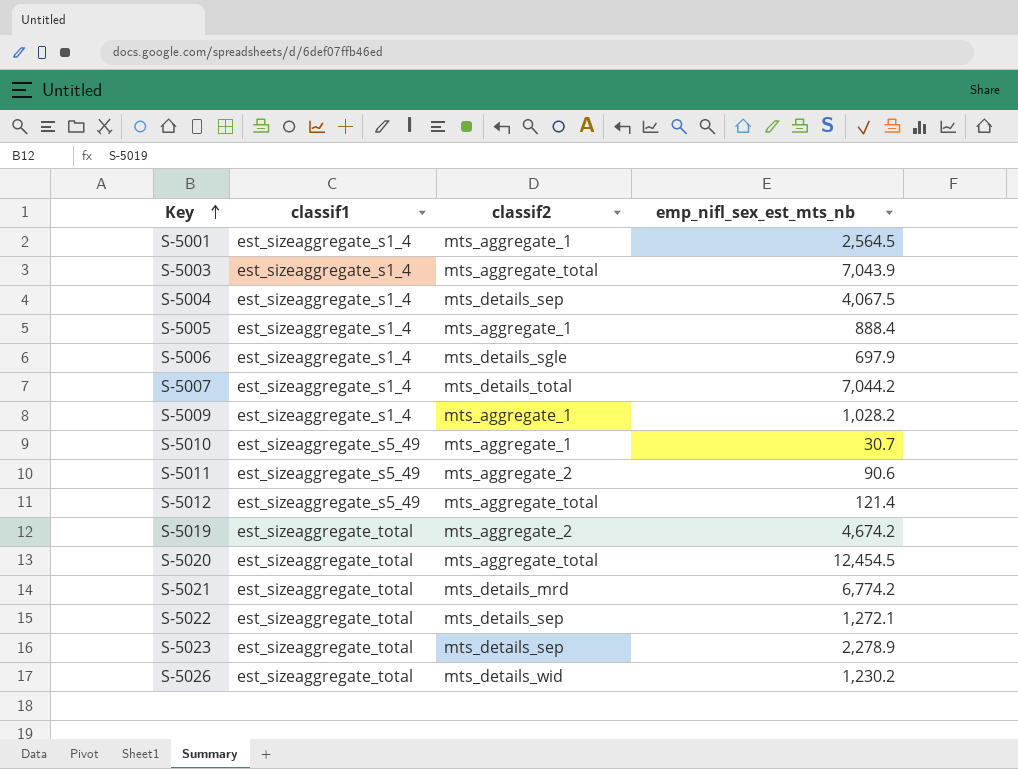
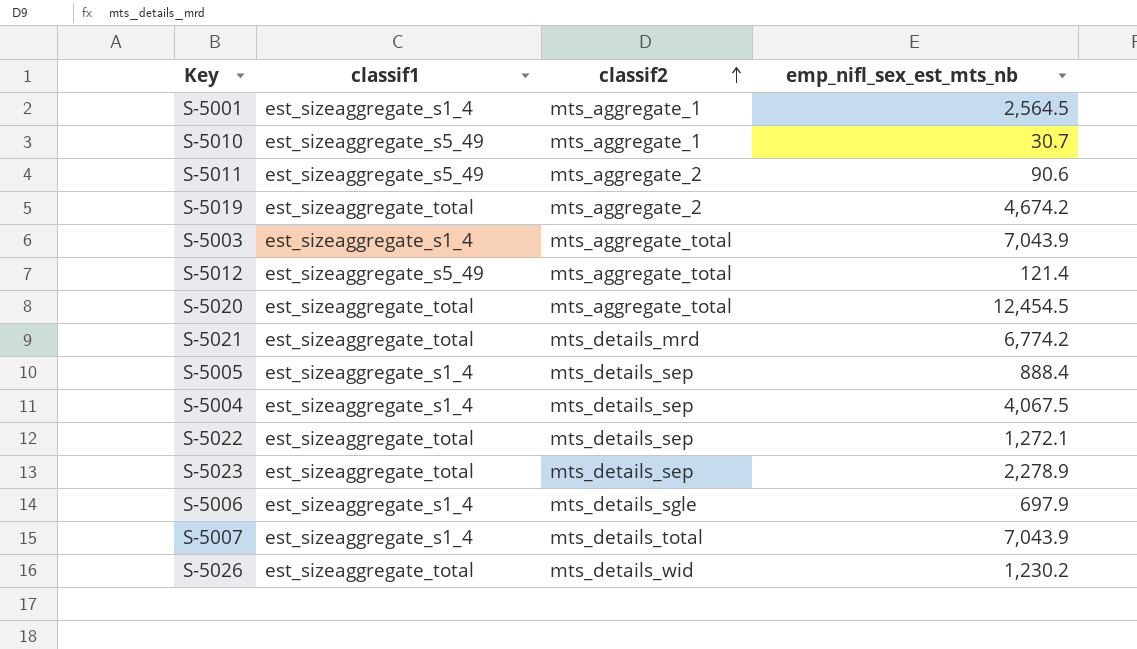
row order: Key ascending -> classif2 ascending
row S-5009: est_sizeaggregate_s1_4 | mts_aggregate_1 | 1,028.2 -> none
S-5005 | classif2: mts_aggregate_1 -> mts_details_sep
S-5007 | emp_nifl_sex_est_mts_nb: 7,044.2 -> 7,043.9

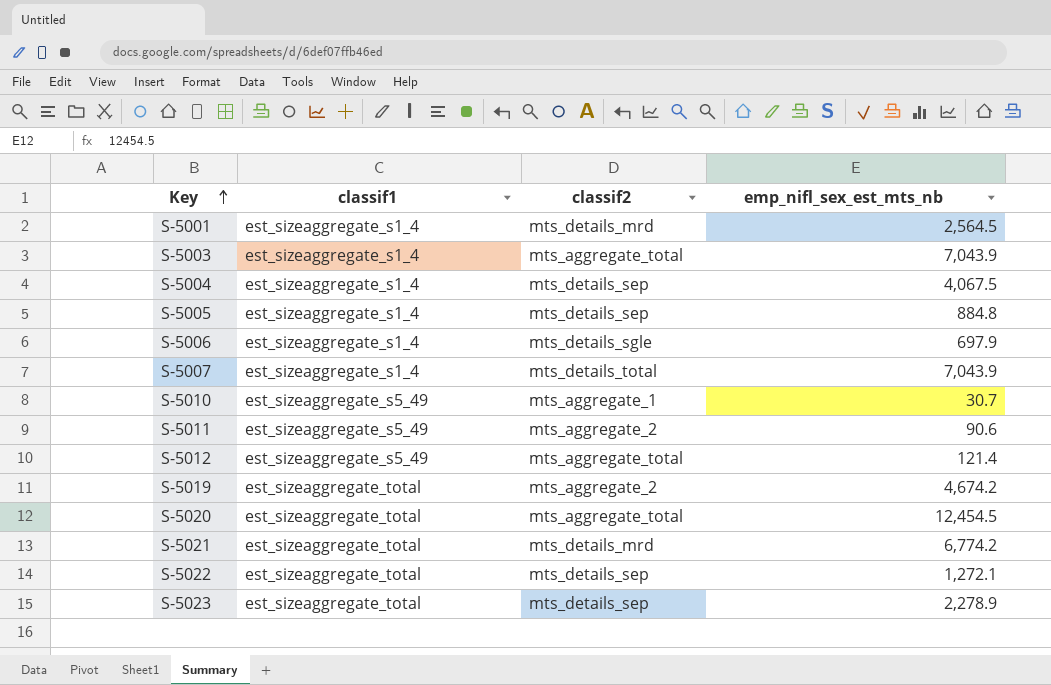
row order: classif2 ascending -> Key ascending
row S-5026: est_sizeaggregate_total | mts_details_wid | 1,230.2 -> none
S-5001 | classif2: mts_aggregate_1 -> mts_details_mrd
S-5005 | emp_nifl_sex_est_mts_nb: 888.4 -> 884.8

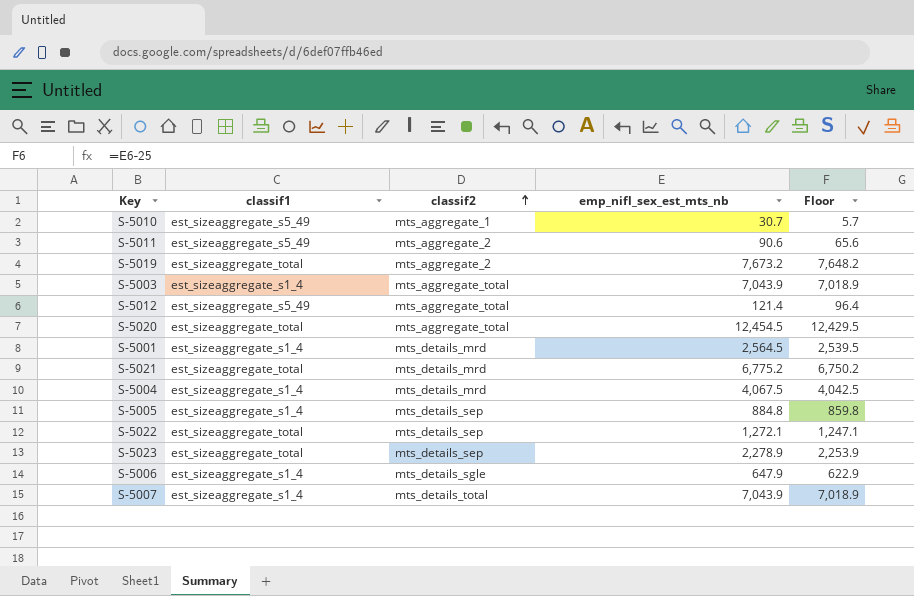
row order: Key ascending -> classif2 ascending
column Floor | formula: none -> [emp_nifl_sex_est_mts_nb] - 25
S-5019 | emp_nifl_sex_est_mts_nb: 4,674.2 -> 7,673.2
S-5021 | emp_nifl_sex_est_mts_nb: 6,774.2 -> 6,775.2
S-5004 | classif2: mts_details_sep -> mts_details_mrd
S-5006 | emp_nifl_sex_est_mts_nb: 697.9 -> 647.9

